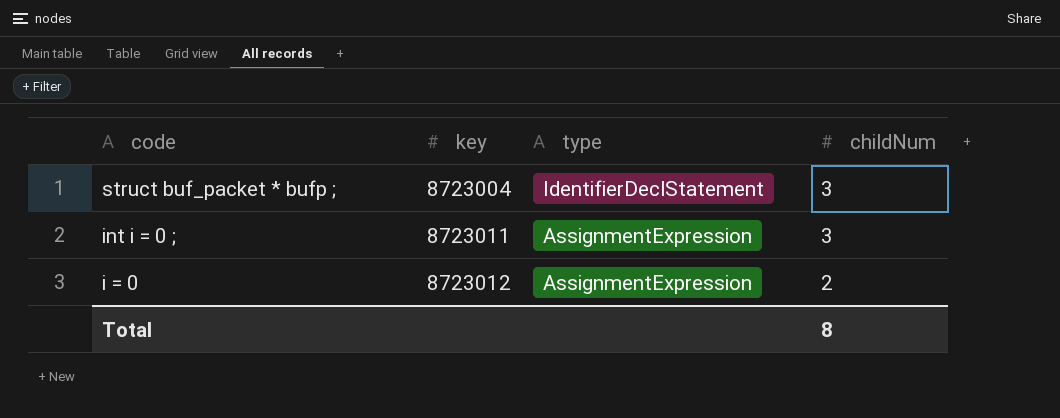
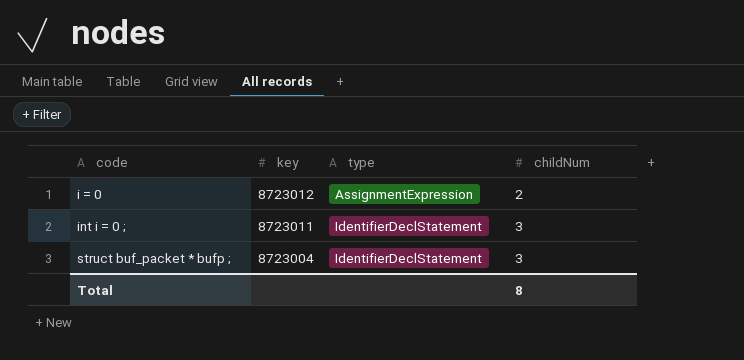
row order: code descending -> code ascending
int i = 0 ; | type: AssignmentExpression -> IdentifierDeclStatement

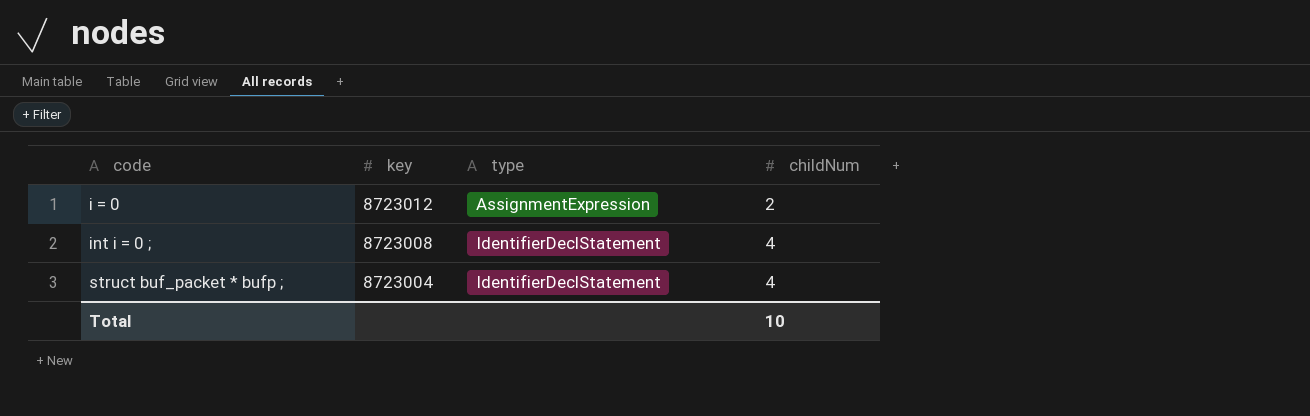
int i = 0 ; | key: 8723011 -> 8723008
int i = 0 ; | childNum: 3 -> 4
struct buf_packet * bufp ; | childNum: 3 -> 4
Total | childNum: 8 -> 10

